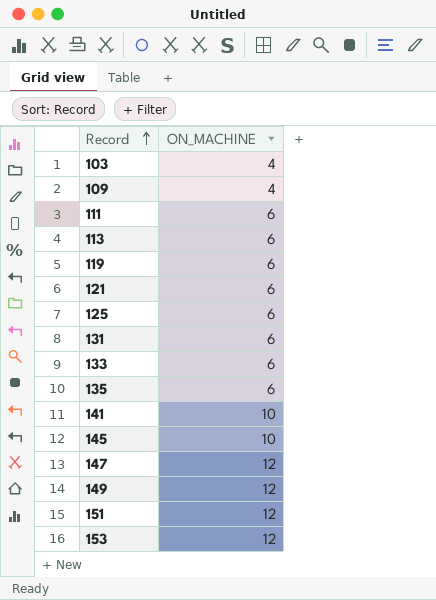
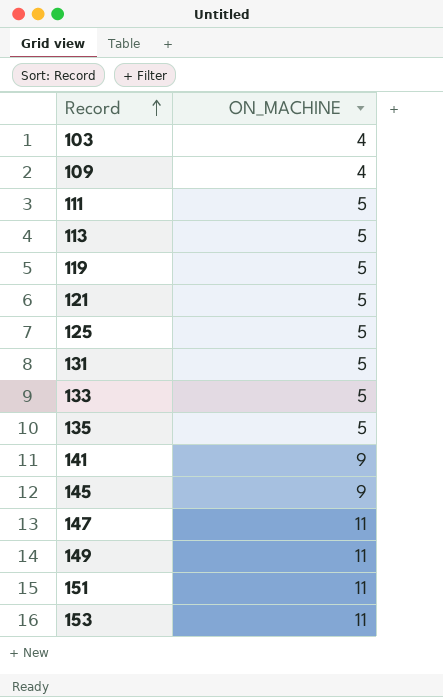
111 | ON_MACHINE: 6 -> 5
113 | ON_MACHINE: 6 -> 5
119 | ON_MACHINE: 6 -> 5
121 | ON_MACHINE: 6 -> 5
125 | ON_MACHINE: 6 -> 5
131 | ON_MACHINE: 6 -> 5
133 | ON_MACHINE: 6 -> 5
135 | ON_MACHINE: 6 -> 5
141 | ON_MACHINE: 10 -> 9
145 | ON_MACHINE: 10 -> 9
147 | ON_MACHINE: 12 -> 11
149 | ON_MACHINE: 12 -> 11
151 | ON_MACHINE: 12 -> 11
153 | ON_MACHINE: 12 -> 11

